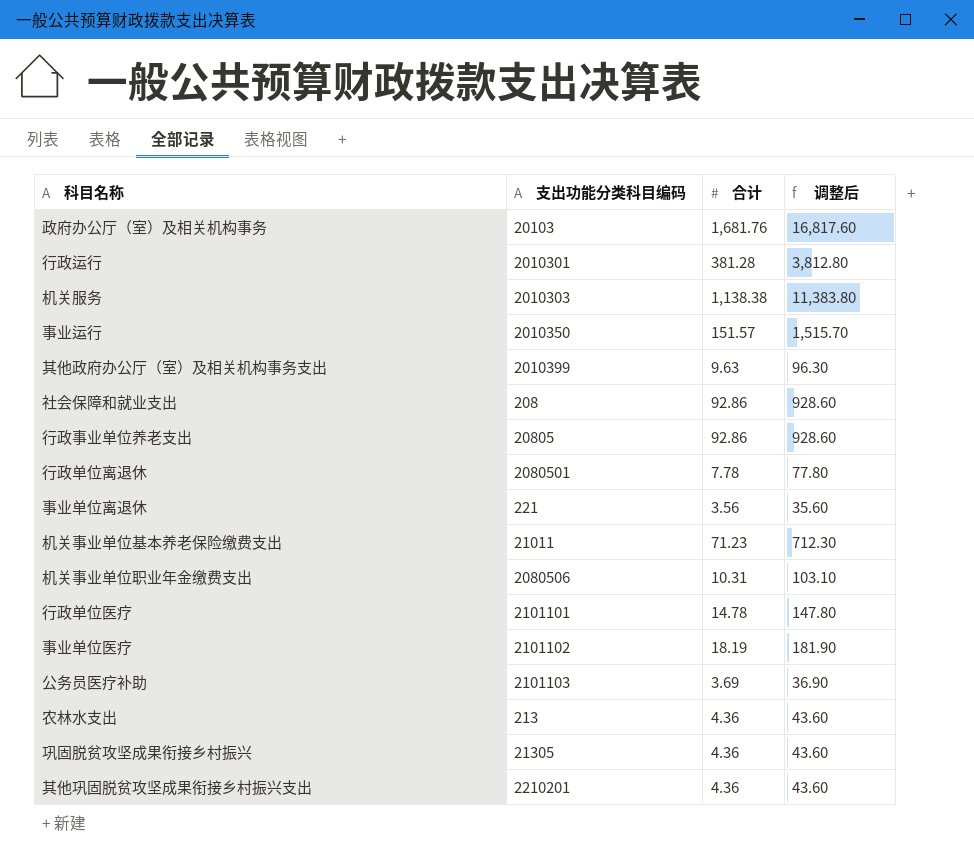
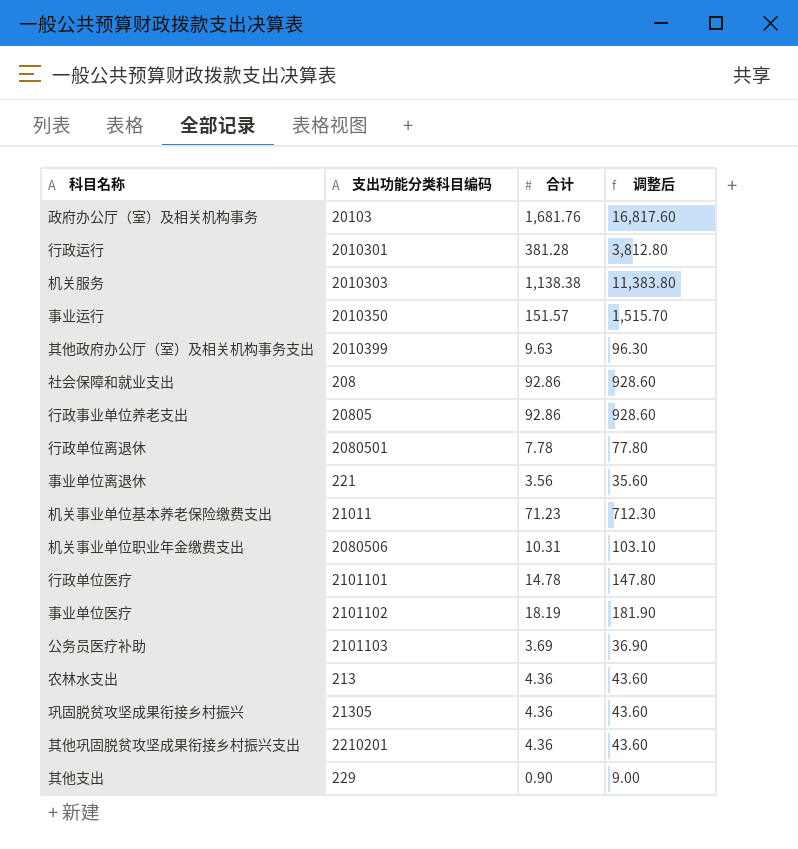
row 其他支出: none -> 229 | 0.90 | 9.00

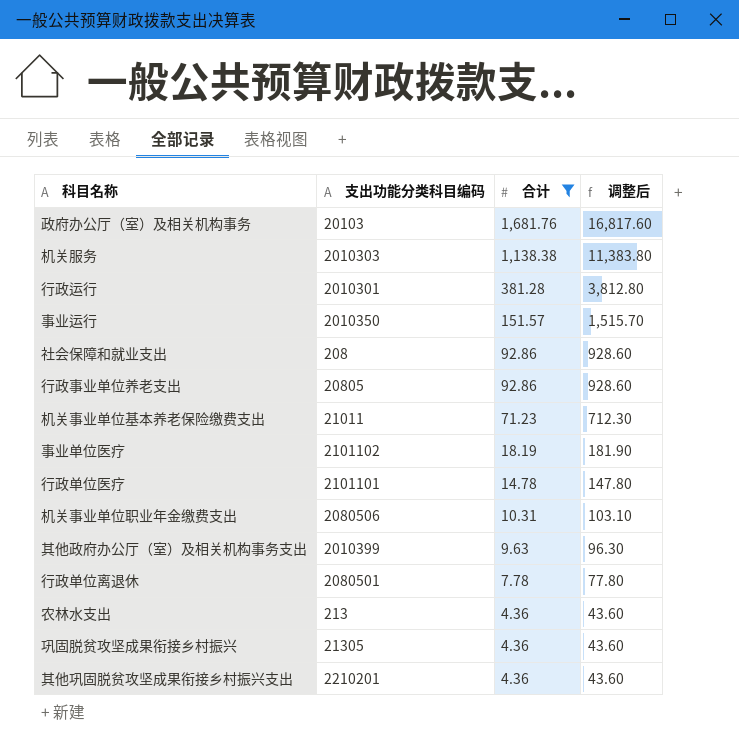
filter: none -> 合计 >= 4.36
row order: none -> 合计 descending

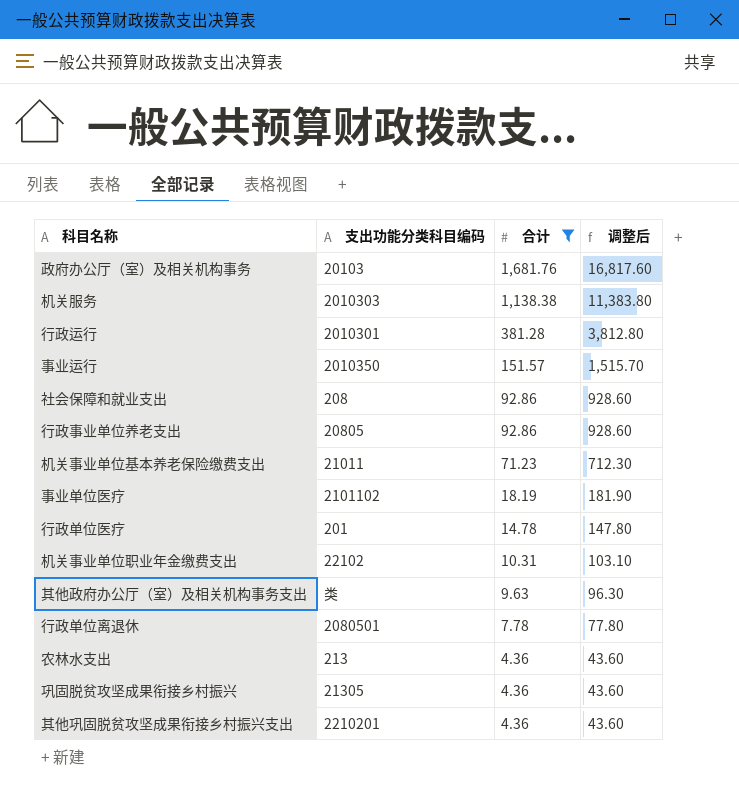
行政单位医疗 | 支出功能分类科目编码: 2101101 -> 201
机关事业单位职业年金缴费支出 | 支出功能分类科目编码: 2080506 -> 22102
其他政府办公厅（室）及相关机构事务支出 | 支出功能分类科目编码: 2010399 -> 类

